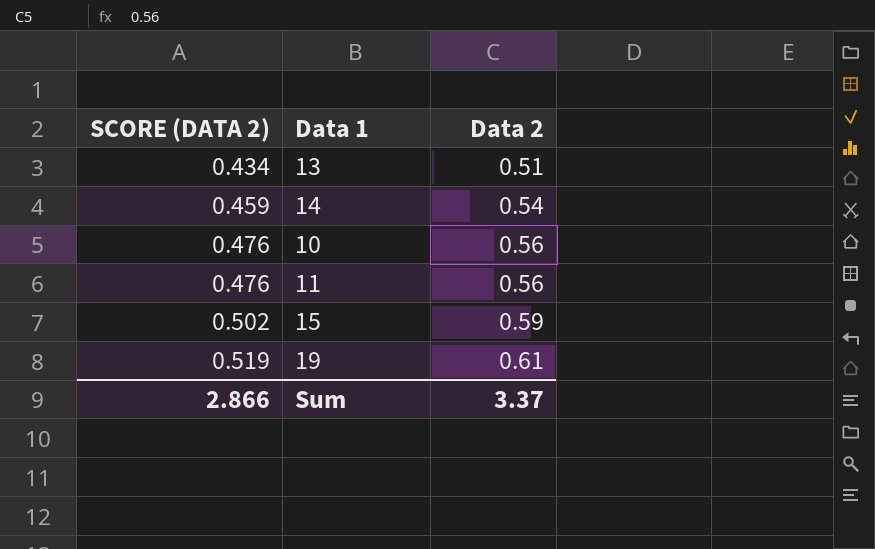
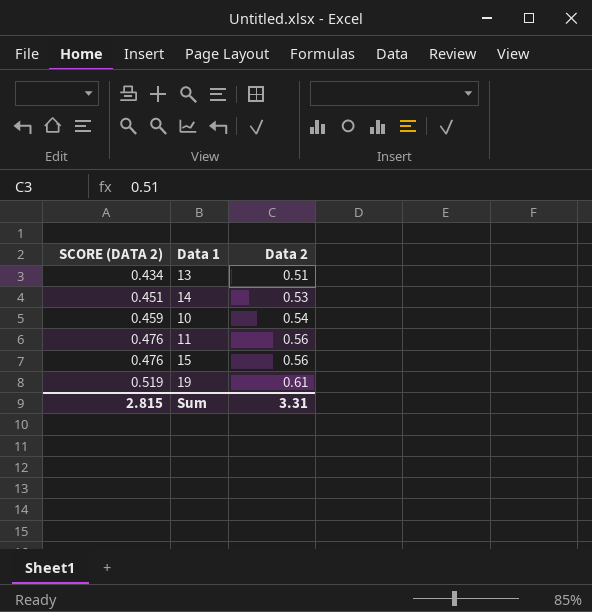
14 | SCORE (DATA 2): 0.459 -> 0.451
14 | Data 2: 0.54 -> 0.53
10 | SCORE (DATA 2): 0.476 -> 0.459
10 | Data 2: 0.56 -> 0.54
15 | SCORE (DATA 2): 0.502 -> 0.476
15 | Data 2: 0.59 -> 0.56
Sum | SCORE (DATA 2): 2.866 -> 2.815
Sum | Data 2: 3.37 -> 3.31

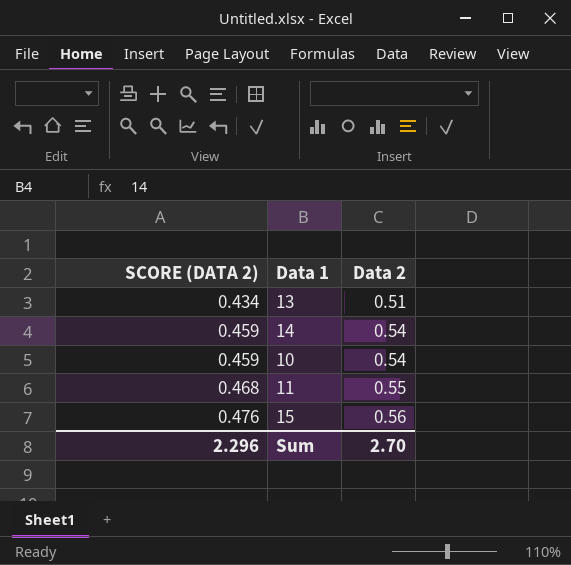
row 19: 0.519 | 0.61 -> none
14 | SCORE (DATA 2): 0.451 -> 0.459
14 | Data 2: 0.53 -> 0.54
11 | SCORE (DATA 2): 0.476 -> 0.468
11 | Data 2: 0.56 -> 0.55
Sum | SCORE (DATA 2): 2.815 -> 2.296
Sum | Data 2: 3.31 -> 2.70

